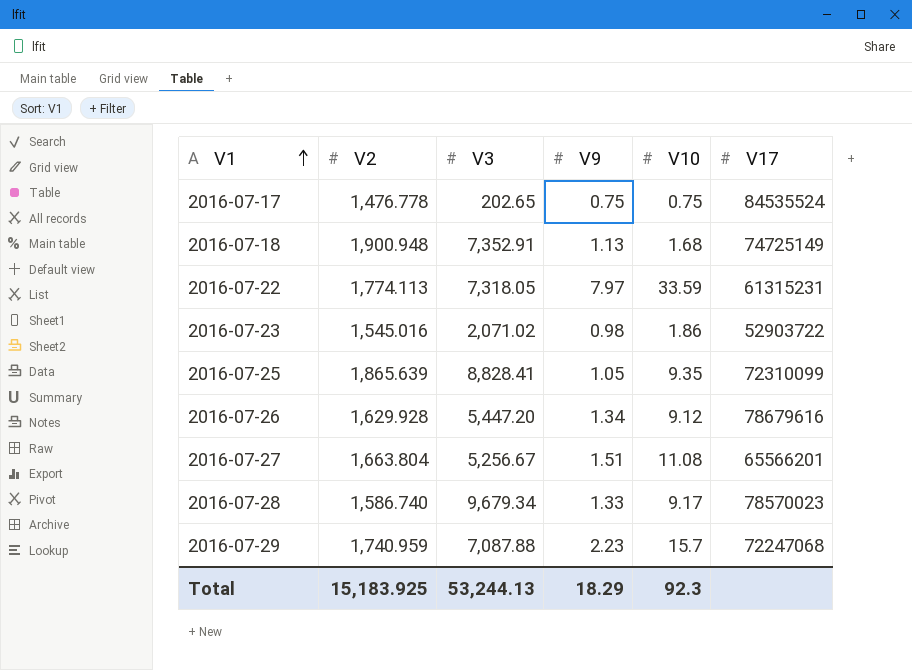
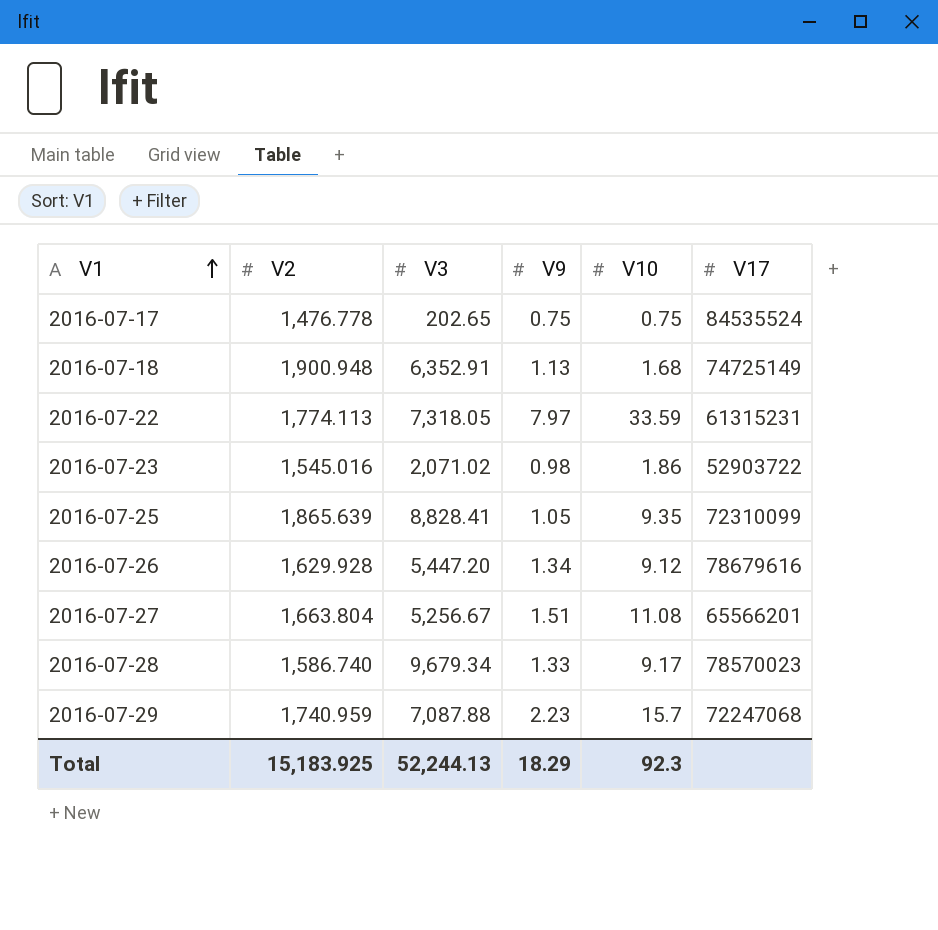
2016-07-18 | V3: 7,352.91 -> 6,352.91
Total | V3: 53,244.13 -> 52,244.13

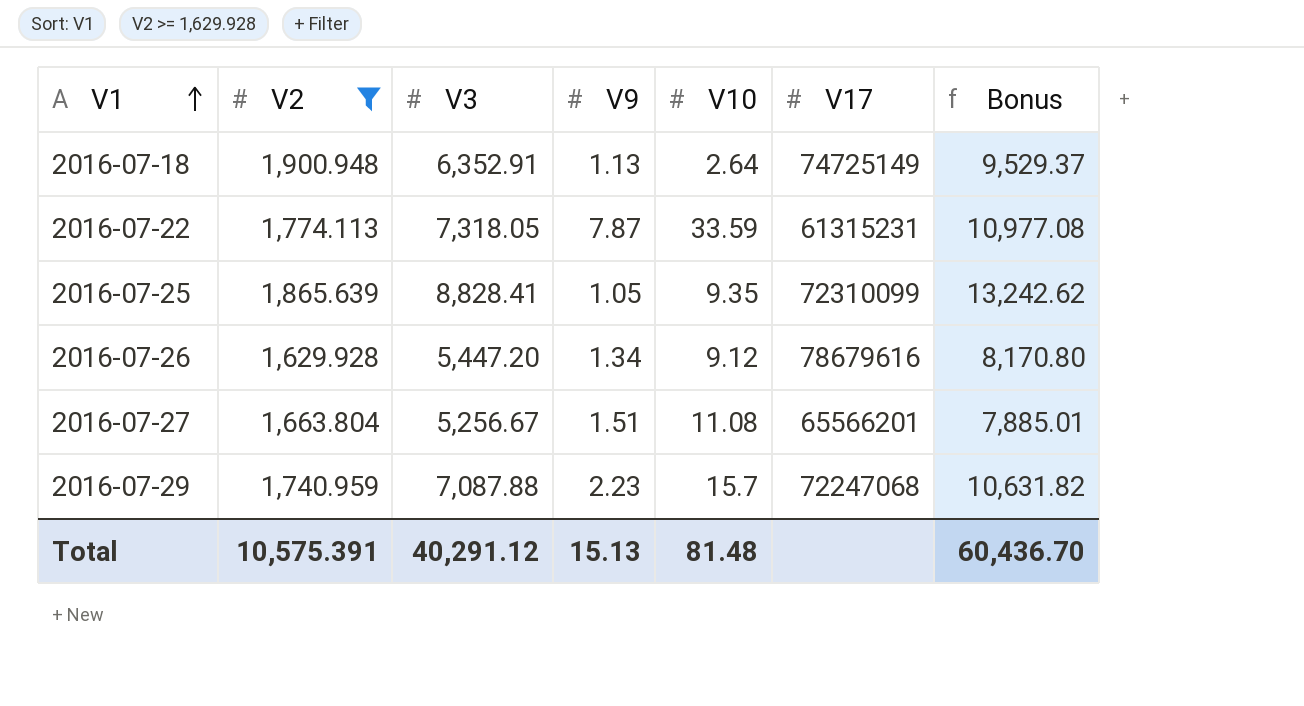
filter: none -> V2 >= 1,629.928
column Bonus | formula: none -> [V3] * 1.5
2016-07-18 | V10: 1.68 -> 2.64
2016-07-22 | V9: 7.97 -> 7.87
Total | V2: 15,183.925 -> 10,575.391
Total | V3: 52,244.13 -> 40,291.12
Total | V9: 18.29 -> 15.13
Total | V10: 92.3 -> 81.48

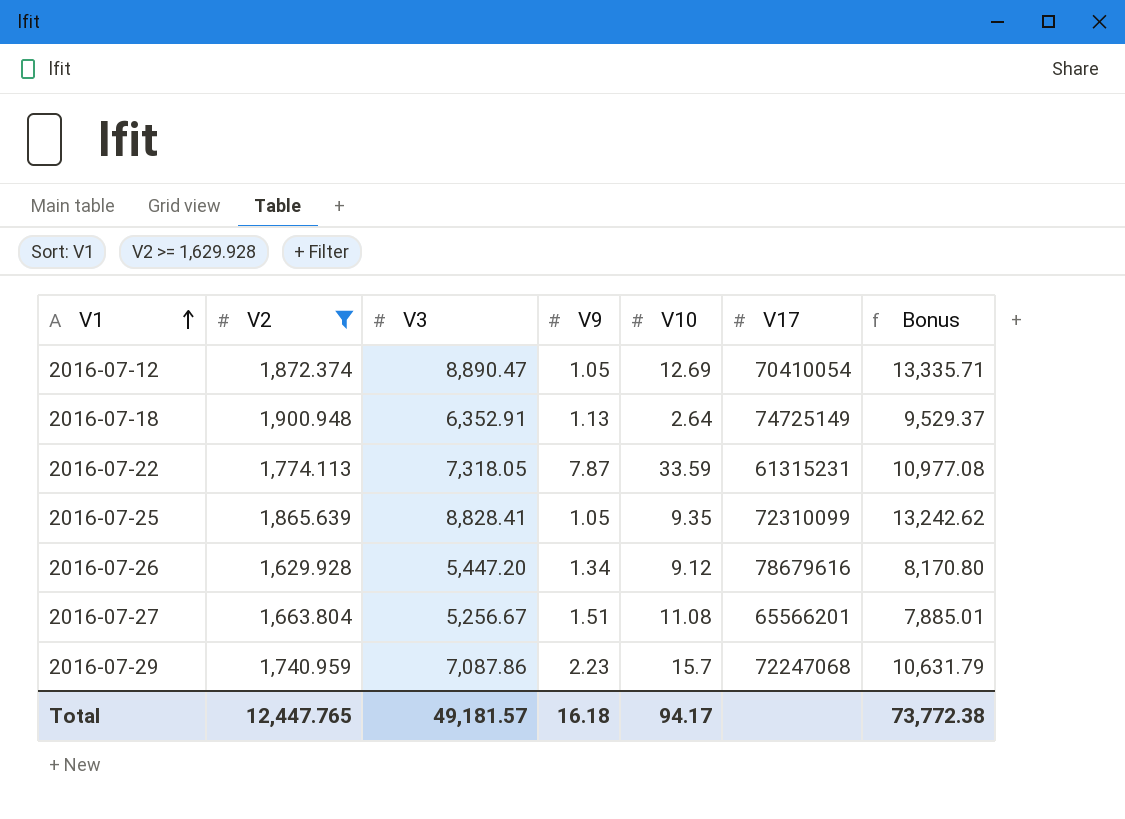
row 2016-07-12: none -> 1,872.374 | 8,890.47 | 1.05 | 12.69 | 70410054 | 13,335.71
2016-07-29 | V3: 7,087.88 -> 7,087.86
2016-07-29 | Bonus: 10,631.82 -> 10,631.79
Total | V2: 10,575.391 -> 12,447.765
Total | V3: 40,291.12 -> 49,181.57
Total | V9: 15.13 -> 16.18
Total | V10: 81.48 -> 94.17
Total | Bonus: 60,436.70 -> 73,772.38

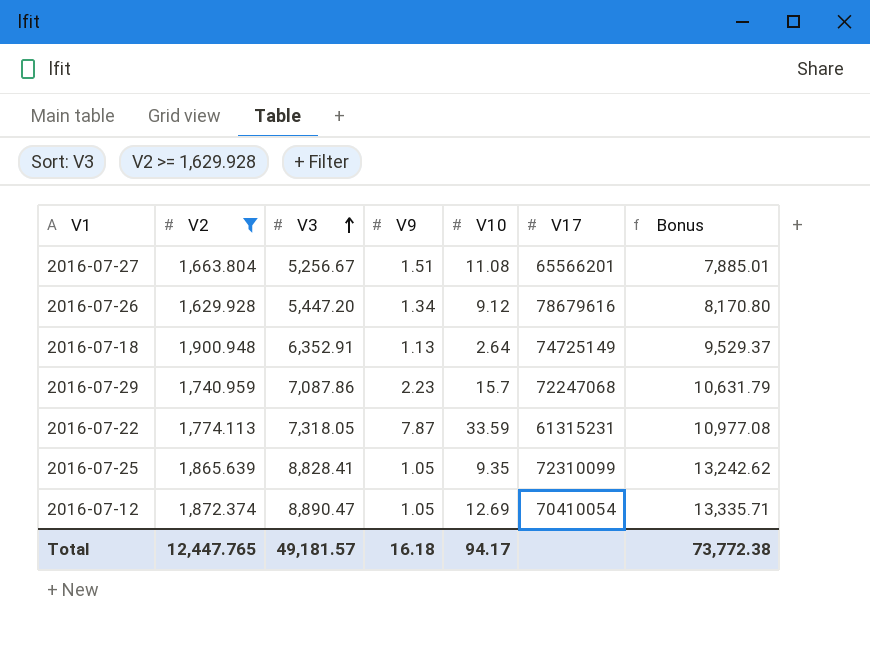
row order: V1 ascending -> V3 ascending

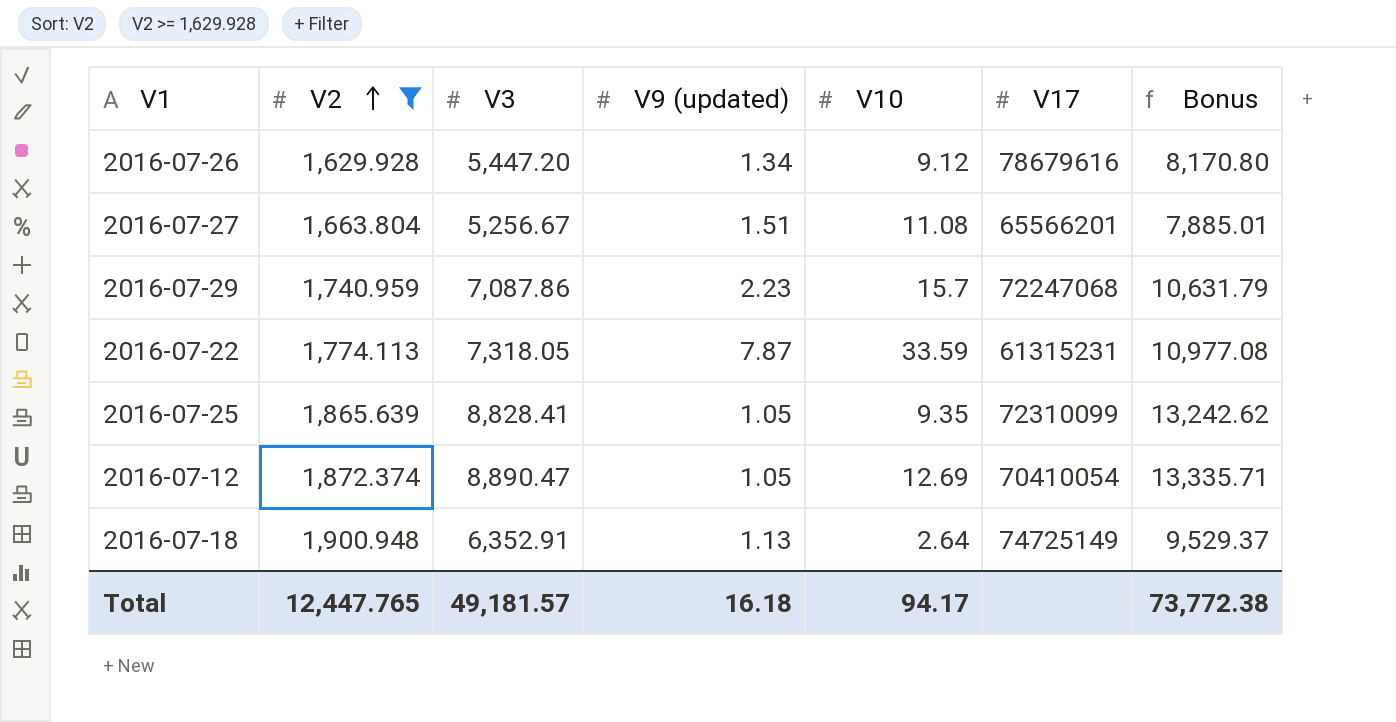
row order: V3 ascending -> V2 ascending
column name: V9 -> V9 (updated)

